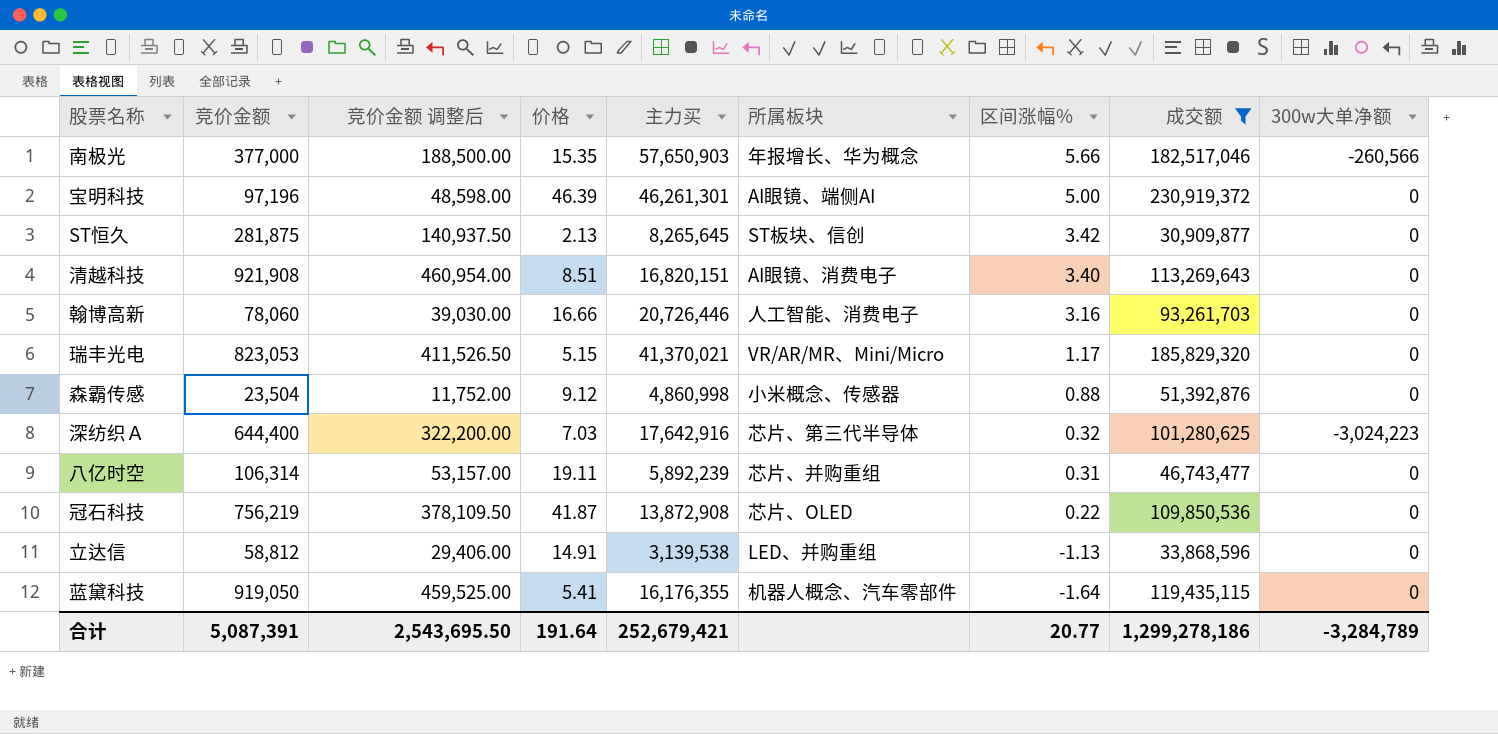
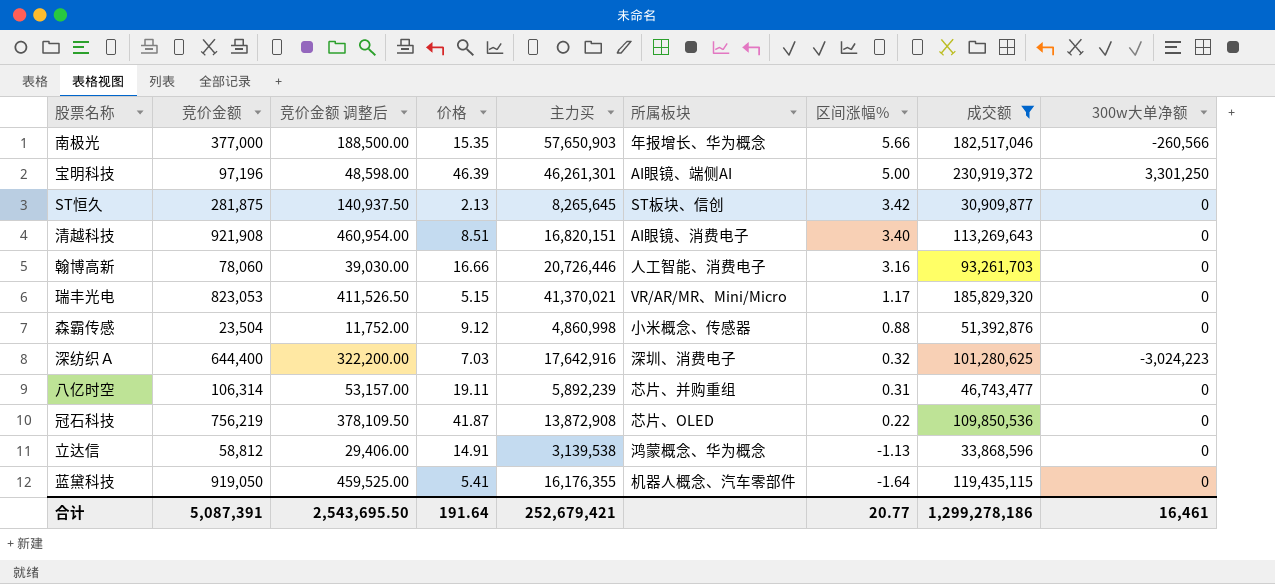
宝明科技 | 300w大单净额: 0 -> 3,301,250
深纺织Ａ | 所属板块: 芯片、第三代半导体 -> 深圳、消费电子
立达信 | 所属板块: LED、并购重组 -> 鸿蒙概念、华为概念
合计 | 300w大单净额: -3,284,789 -> 16,461

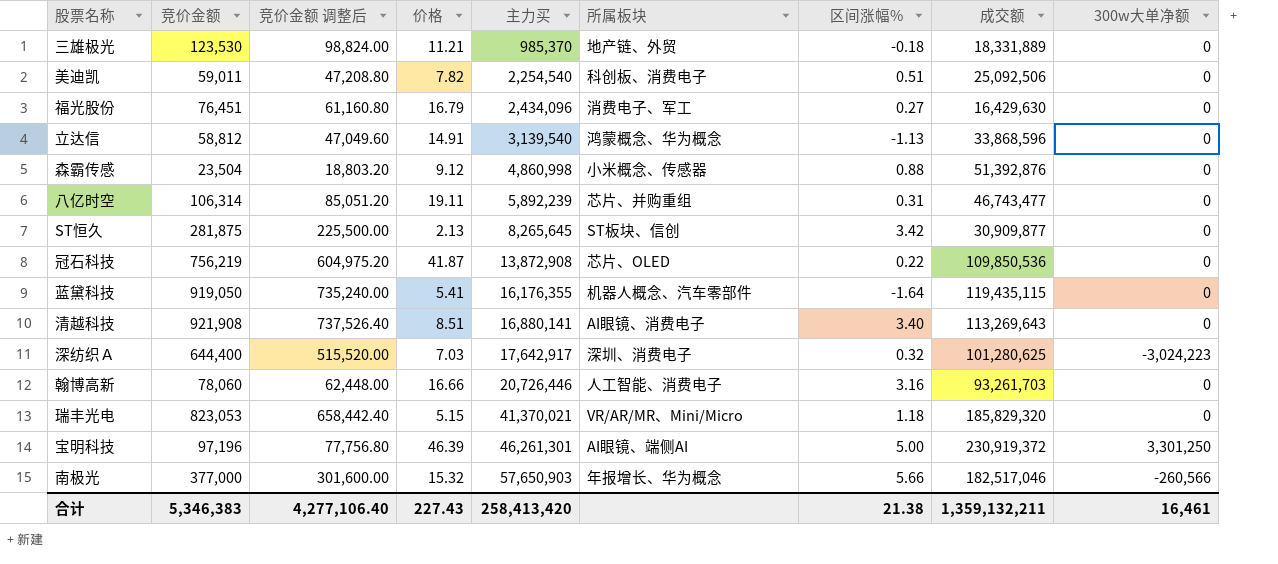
filter: 成交额 >= 30,909,877 -> none
row order: 区间涨幅% descending -> 主力买 ascending
column 竞价金额 调整后 | formula: [竞价金额] * 0.5 -> [竞价金额] * 0.8
立达信 | 主力买: 3,139,538 -> 3,139,540
清越科技 | 主力买: 16,820,151 -> 16,880,141
深纺织Ａ | 主力买: 17,642,916 -> 17,642,917
瑞丰光电 | 区间涨幅%: 1.17 -> 1.18
南极光 | 价格: 15.35 -> 15.32
合计 | 竞价金额: 5,087,391 -> 5,346,383
合计 | 竞价金额 调整后: 2,543,695.50 -> 4,277,106.40
合计 | 价格: 191.64 -> 227.43
合计 | 主力买: 252,679,421 -> 258,413,420
合计 | 区间涨幅%: 20.77 -> 21.38
合计 | 成交额: 1,299,278,186 -> 1,359,132,211

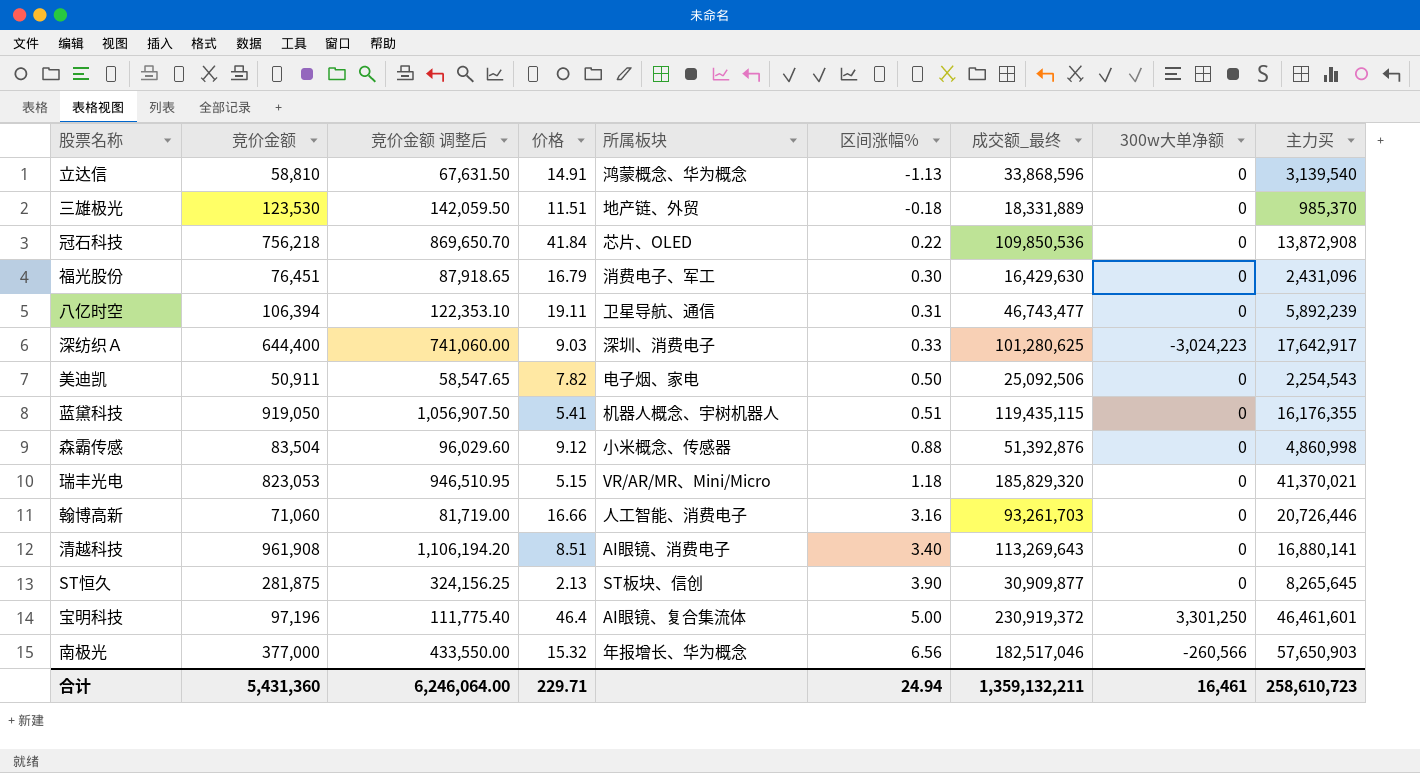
row order: 主力买 ascending -> 区间涨幅% ascending
column 竞价金额 调整后 | formula: [竞价金额] * 0.8 -> [竞价金额] * 1.15
column name: 成交额 -> 成交额_最终
column 主力买 | position: 5 -> 9
立达信 | 竞价金额: 58,812 -> 58,810
三雄极光 | 价格: 11.21 -> 11.51
冠石科技 | 竞价金额: 756,219 -> 756,218
冠石科技 | 价格: 41.87 -> 41.84
福光股份 | 区间涨幅%: 0.27 -> 0.30
福光股份 | 主力买: 2,434,096 -> 2,431,096
八亿时空 | 竞价金额: 106,314 -> 106,394
八亿时空 | 所属板块: 芯片、并购重组 -> 卫星导航、通信
深纺织Ａ | 价格: 7.03 -> 9.03
深纺织Ａ | 区间涨幅%: 0.32 -> 0.33
美迪凯 | 竞价金额: 59,011 -> 50,911
美迪凯 | 所属板块: 科创板、消费电子 -> 电子烟、家电
美迪凯 | 区间涨幅%: 0.51 -> 0.50
美迪凯 | 主力买: 2,254,540 -> 2,254,543
蓝黛科技 | 所属板块: 机器人概念、汽车零部件 -> 机器人概念、宇树机器人
蓝黛科技 | 区间涨幅%: -1.64 -> 0.51
森霸传感 | 竞价金额: 23,504 -> 83,504
翰博高新 | 竞价金额: 78,060 -> 71,060
清越科技 | 竞价金额: 921,908 -> 961,908
ST恒久 | 区间涨幅%: 3.42 -> 3.90
宝明科技 | 价格: 46.39 -> 46.4
宝明科技 | 所属板块: AI眼镜、端侧AI -> AI眼镜、复合集流体
宝明科技 | 主力买: 46,261,301 -> 46,461,601
南极光 | 区间涨幅%: 5.66 -> 6.56
合计 | 竞价金额: 5,346,383 -> 5,431,360
合计 | 竞价金额 调整后: 4,277,106.40 -> 6,246,064.00
合计 | 价格: 227.43 -> 229.71
合计 | 区间涨幅%: 21.38 -> 24.94
合计 | 主力买: 258,413,420 -> 258,610,723

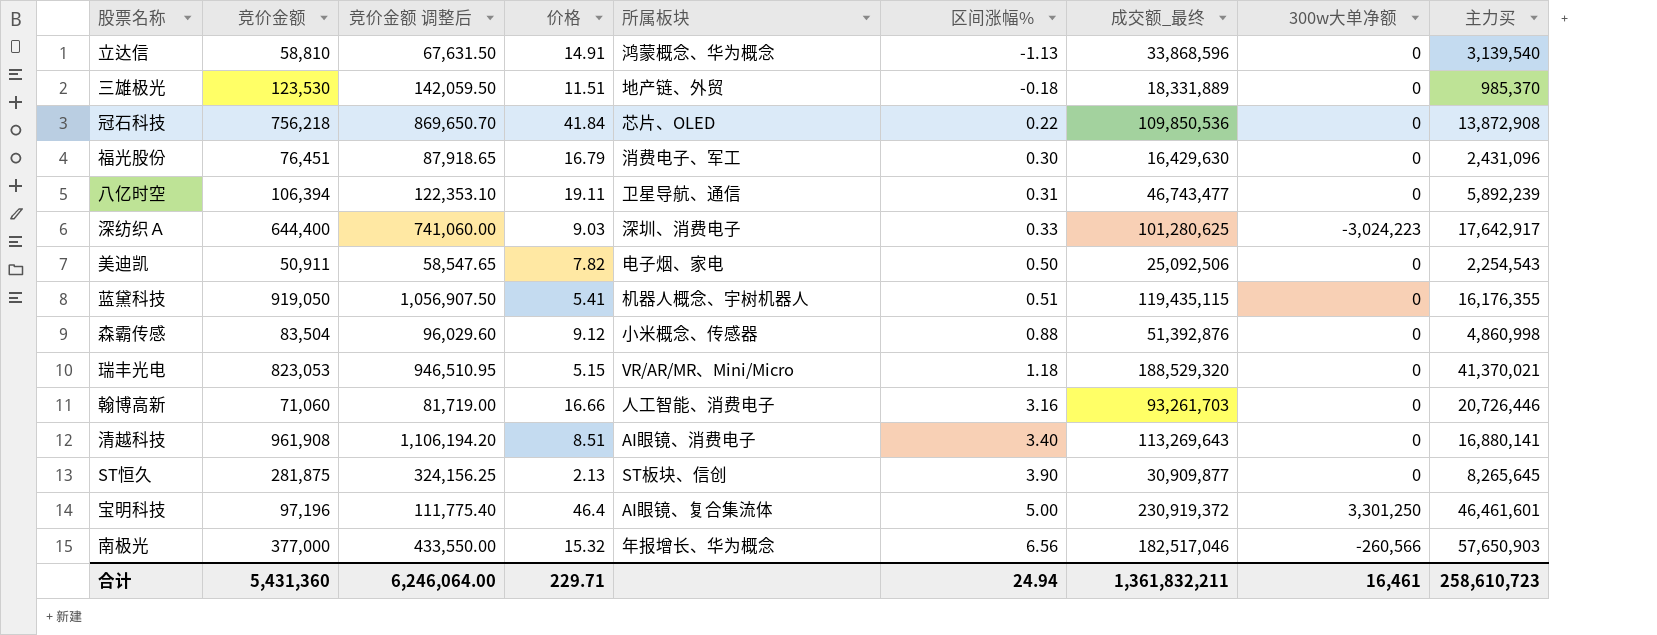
瑞丰光电 | 成交额_最终: 185,829,320 -> 188,529,320
合计 | 成交额_最终: 1,359,132,211 -> 1,361,832,211

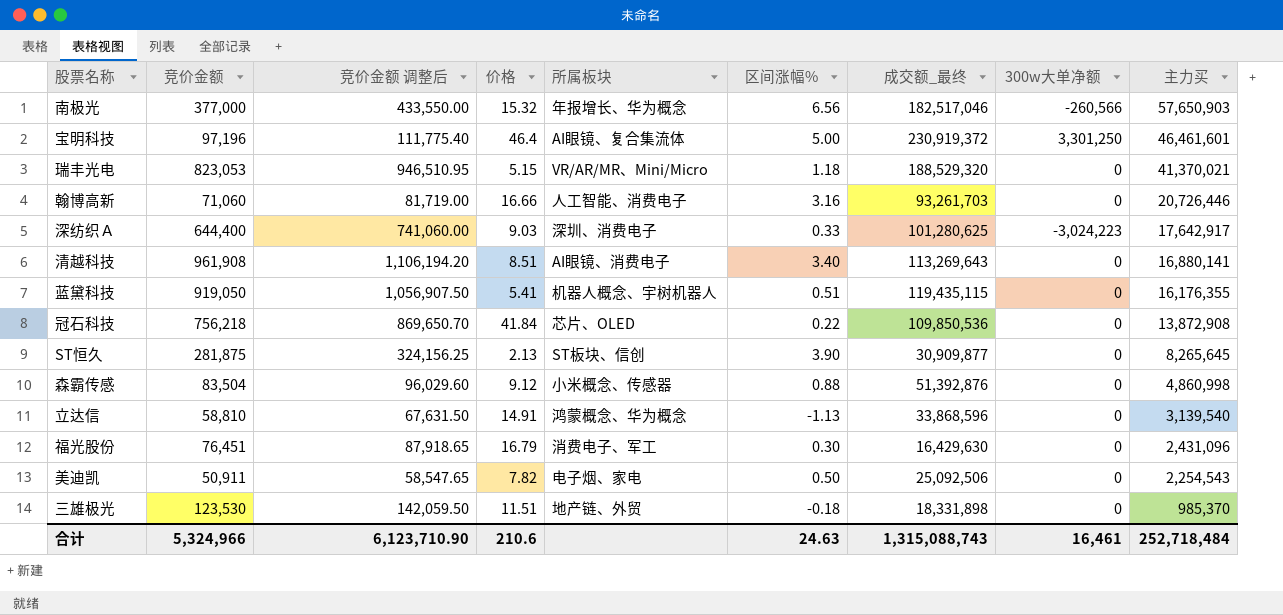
row order: 区间涨幅% ascending -> 主力买 descending
row 八亿时空: 106,394 | 122,353.10 | 19.11 | 卫星导航、通信 | 0.31 | 46,743,477 | 0 | 5,892,239 -> none
三雄极光 | 成交额_最终: 18,331,889 -> 18,331,898
合计 | 竞价金额: 5,431,360 -> 5,324,966
合计 | 竞价金额 调整后: 6,246,064.00 -> 6,123,710.90
合计 | 价格: 229.71 -> 210.6
合计 | 区间涨幅%: 24.94 -> 24.63
合计 | 成交额_最终: 1,361,832,211 -> 1,315,088,743
合计 | 主力买: 258,610,723 -> 252,718,484

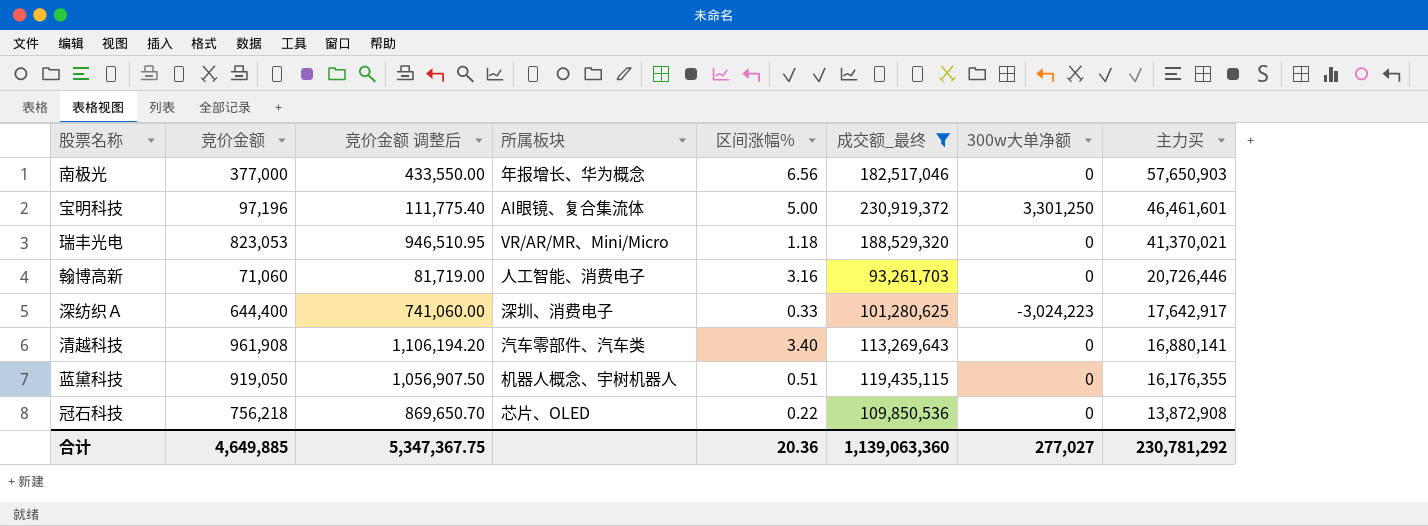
filter: none -> 成交额_最终 >= 93,261,703
column 价格 | position: 4 -> none
南极光 | 300w大单净额: -260,566 -> 0
清越科技 | 所属板块: AI眼镜、消费电子 -> 汽车零部件、汽车类
合计 | 竞价金额: 5,324,966 -> 4,649,885
合计 | 竞价金额 调整后: 6,123,710.90 -> 5,347,367.75
合计 | 区间涨幅%: 24.63 -> 20.36
合计 | 成交额_最终: 1,315,088,743 -> 1,139,063,360
合计 | 300w大单净额: 16,461 -> 277,027
合计 | 主力买: 252,718,484 -> 230,781,292

